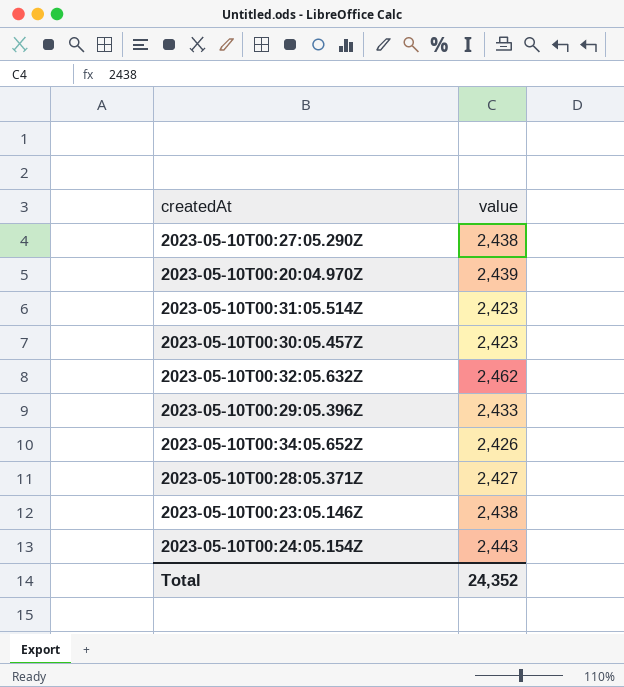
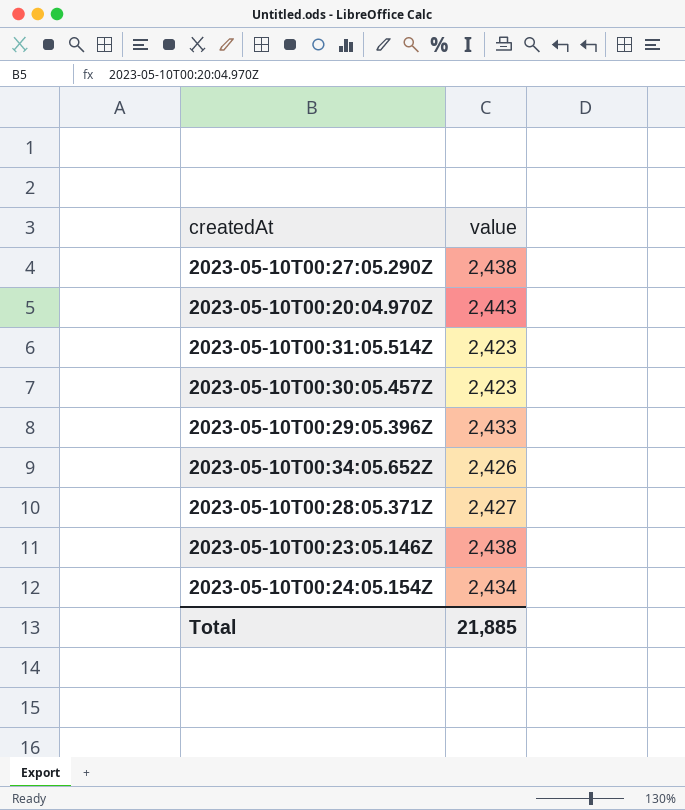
row 2023-05-10T00:32:05.632Z: 2,462 -> none
2023-05-10T00:20:04.970Z | value: 2,439 -> 2,443
2023-05-10T00:24:05.154Z | value: 2,443 -> 2,434
Total | value: 24,352 -> 21,885

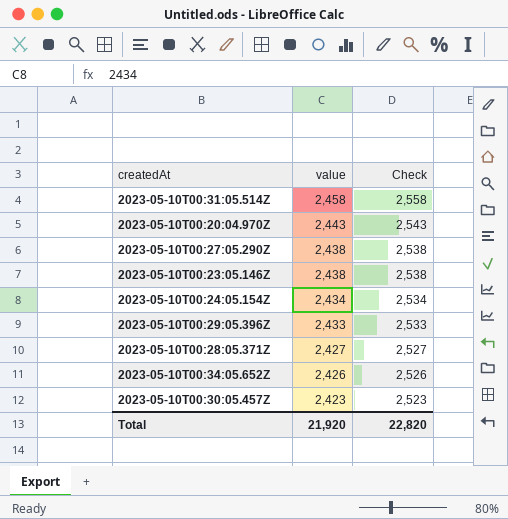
row order: none -> value descending
column Check | formula: none -> [value] + 100
2023-05-10T00:31:05.514Z | value: 2,423 -> 2,458
Total | value: 21,885 -> 21,920

